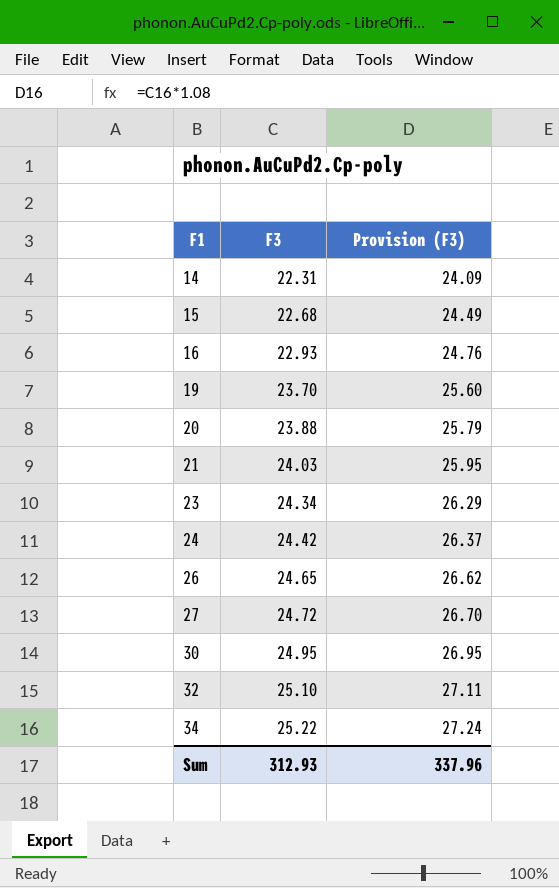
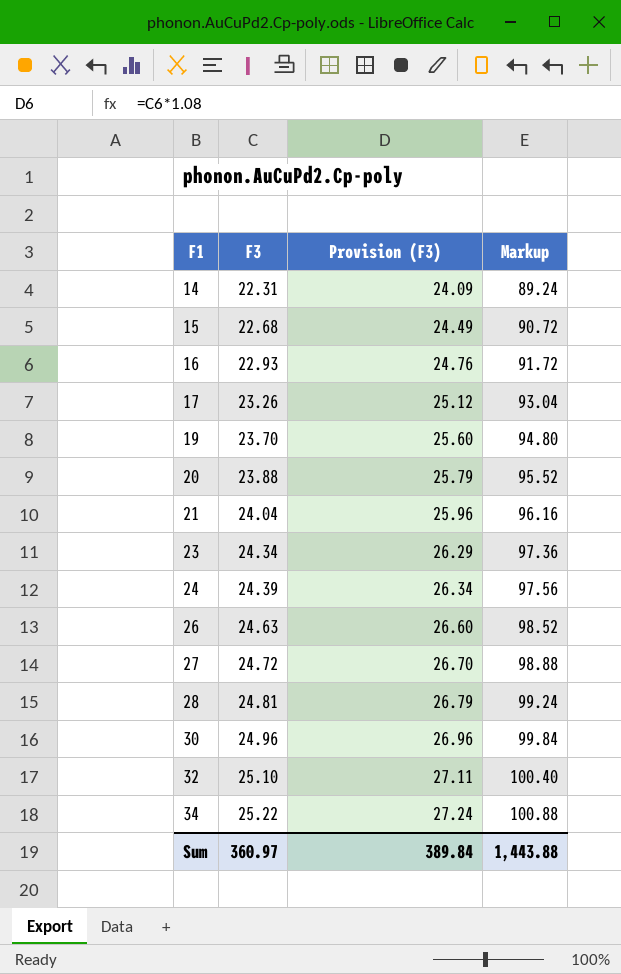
column Markup | formula: none -> [F3] * 4
row 17: none -> 23.26 | 25.12 | 93.04
21 | F3: 24.03 -> 24.04
21 | Provision (F3): 25.95 -> 25.96
24 | F3: 24.42 -> 24.39
24 | Provision (F3): 26.37 -> 26.34
26 | F3: 24.65 -> 24.63
26 | Provision (F3): 26.62 -> 26.60
row 28: none -> 24.81 | 26.79 | 99.24
30 | F3: 24.95 -> 24.96
30 | Provision (F3): 26.95 -> 26.96
Sum | F3: 312.93 -> 360.97
Sum | Provision (F3): 337.96 -> 389.84

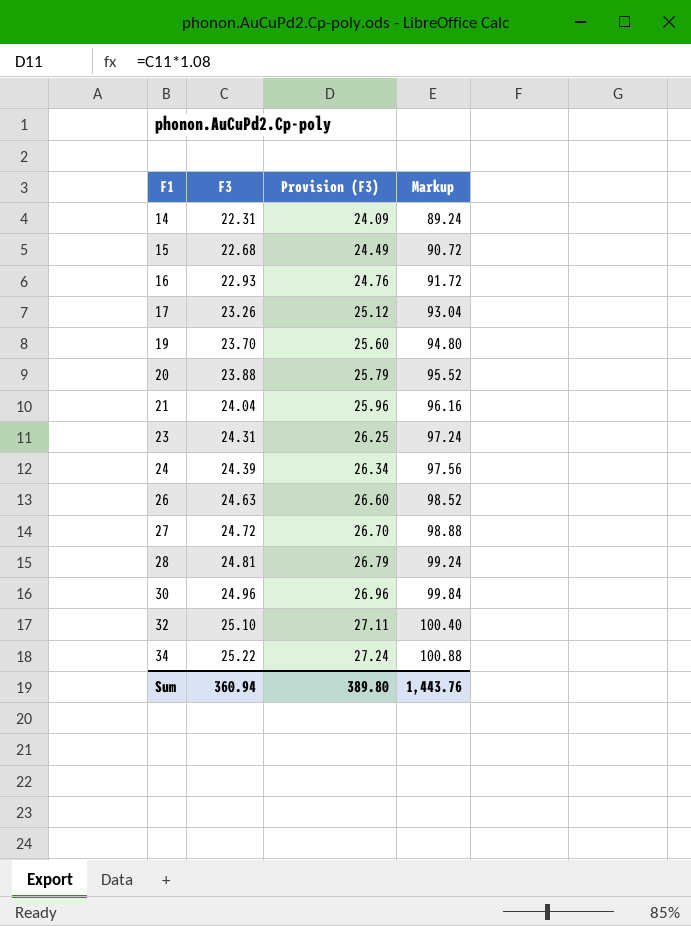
23 | F3: 24.34 -> 24.31
23 | Provision (F3): 26.29 -> 26.25
23 | Markup: 97.36 -> 97.24
Sum | F3: 360.97 -> 360.94
Sum | Provision (F3): 389.84 -> 389.80
Sum | Markup: 1,443.88 -> 1,443.76

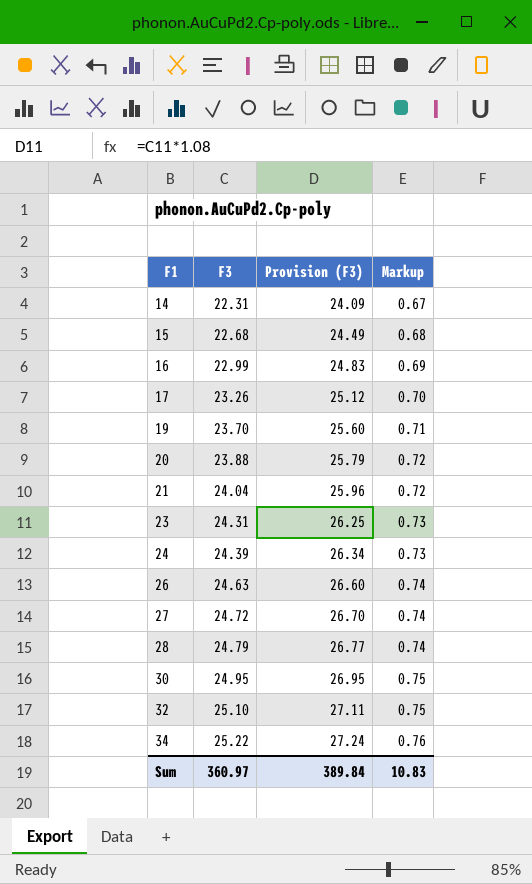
column Markup | formula: [F3] * 4 -> [F3] * 0.03
16 | F3: 22.93 -> 22.99
16 | Provision (F3): 24.76 -> 24.83
28 | F3: 24.81 -> 24.79
28 | Provision (F3): 26.79 -> 26.77
30 | F3: 24.96 -> 24.95
30 | Provision (F3): 26.96 -> 26.95
Sum | F3: 360.94 -> 360.97
Sum | Provision (F3): 389.80 -> 389.84
Sum | Markup: 1,443.76 -> 10.83

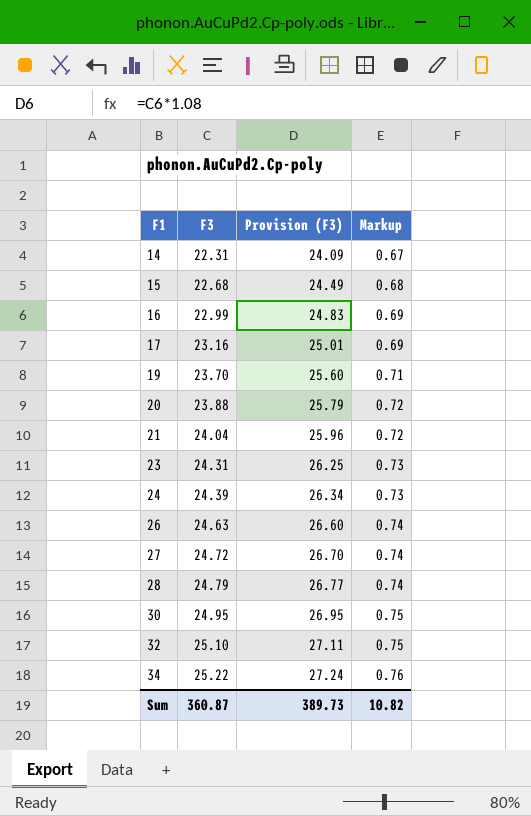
17 | F3: 23.26 -> 23.16
17 | Provision (F3): 25.12 -> 25.01
17 | Markup: 0.70 -> 0.69
Sum | F3: 360.97 -> 360.87
Sum | Provision (F3): 389.84 -> 389.73
Sum | Markup: 10.83 -> 10.82

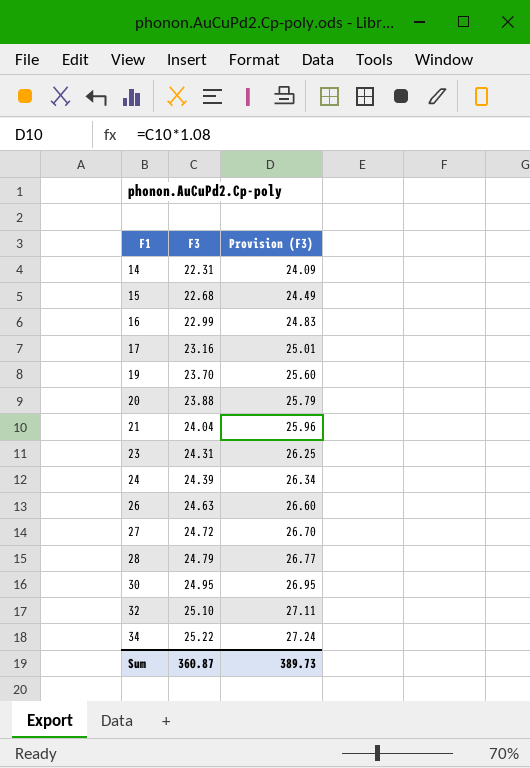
column Markup | formula: [F3] * 0.03 -> none

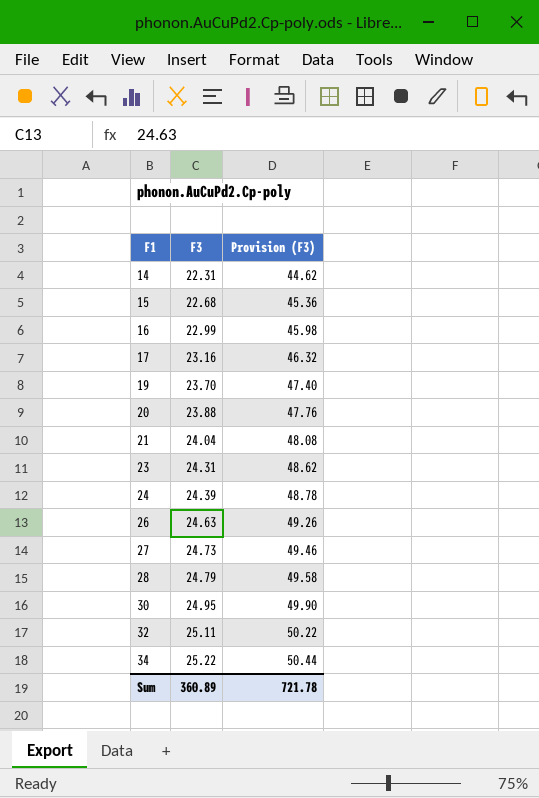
column Provision (F3) | formula: [F3] * 1.08 -> [F3] * 2
27 | F3: 24.72 -> 24.73
32 | F3: 25.10 -> 25.11
Sum | F3: 360.87 -> 360.89
Sum | Provision (F3): 389.73 -> 721.78

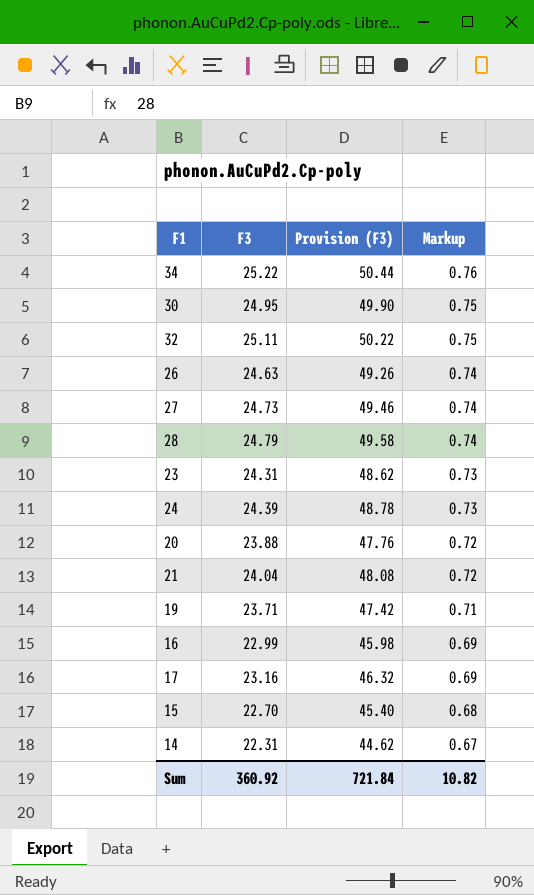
row order: F1 ascending -> Markup descending
column Markup | formula: none -> [F3] * 0.03
19 | F3: 23.70 -> 23.71
19 | Provision (F3): 47.40 -> 47.42
15 | F3: 22.68 -> 22.70
15 | Provision (F3): 45.36 -> 45.40
Sum | F3: 360.89 -> 360.92
Sum | Provision (F3): 721.78 -> 721.84

